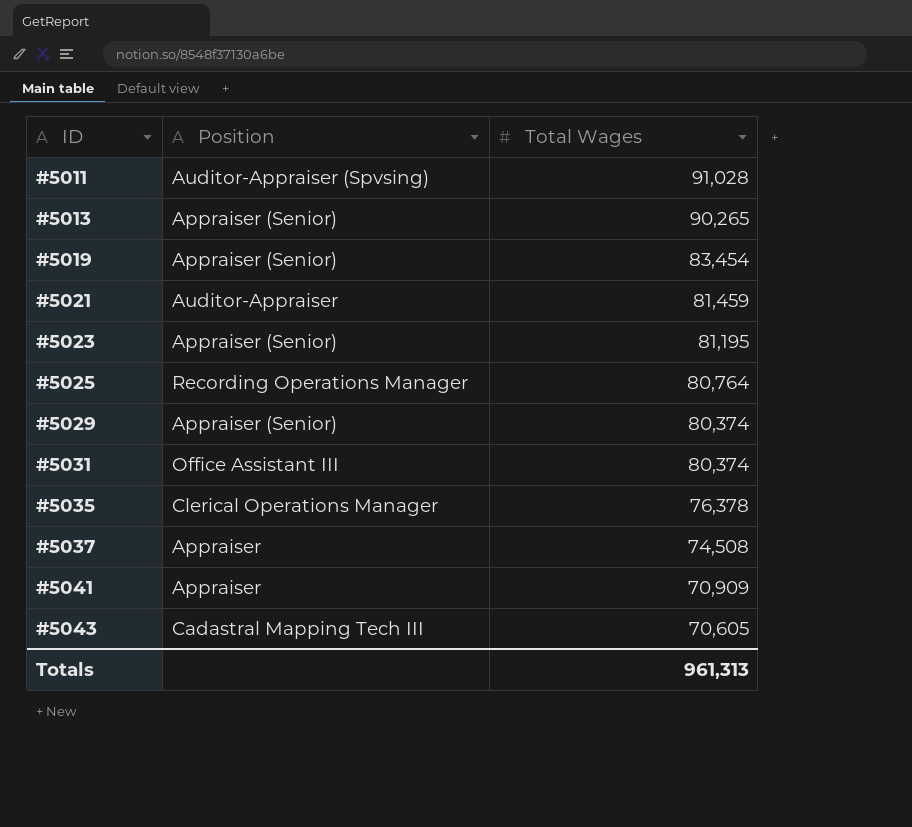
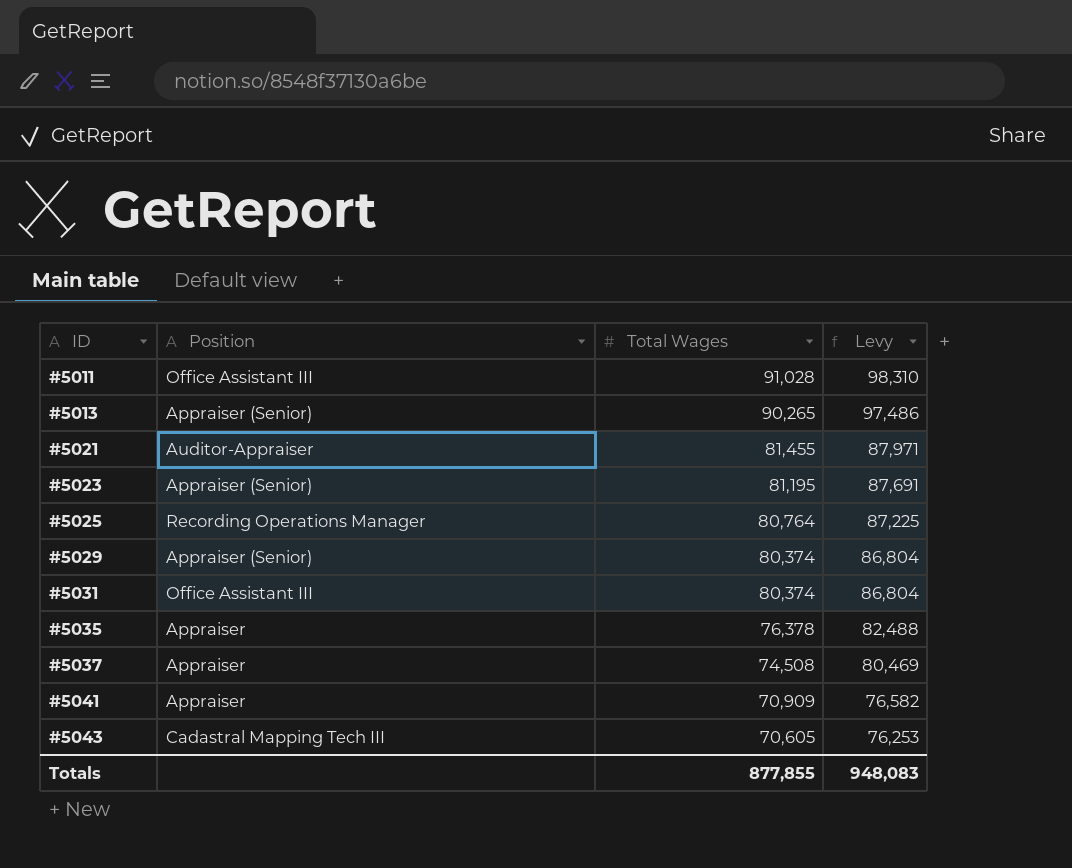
column Levy | formula: none -> [Total Wages] * 1.08
row #5019: Appraiser (Senior) | 83,454 -> none
#5011 | Position: Auditor-Appraiser (Spvsing) -> Office Assistant III
#5021 | Total Wages: 81,459 -> 81,455
#5035 | Position: Clerical Operations Manager -> Appraiser
Totals | Total Wages: 961,313 -> 877,855

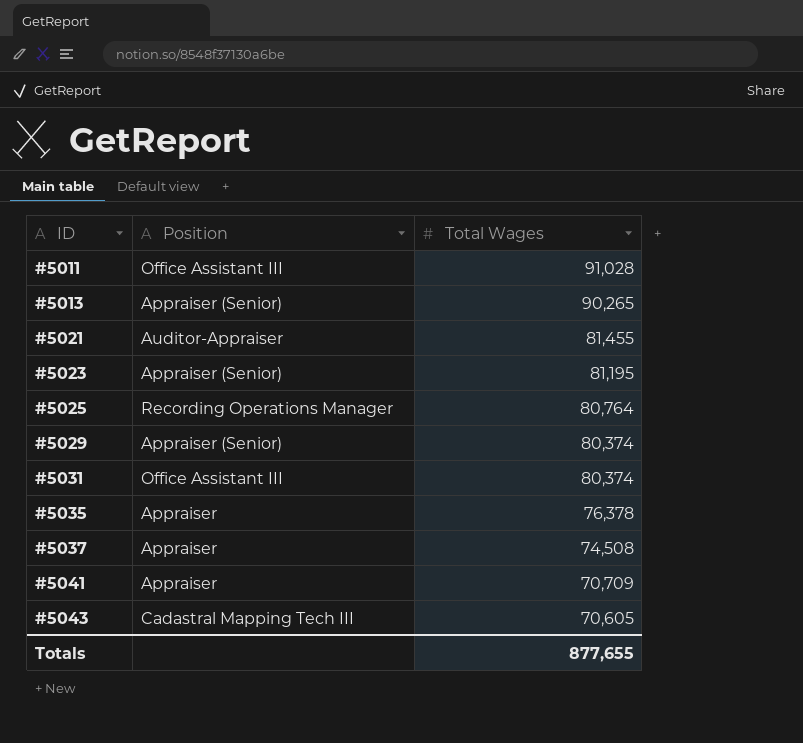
column Levy | formula: [Total Wages] * 1.08 -> none
#5041 | Total Wages: 70,909 -> 70,709
Totals | Total Wages: 877,855 -> 877,655

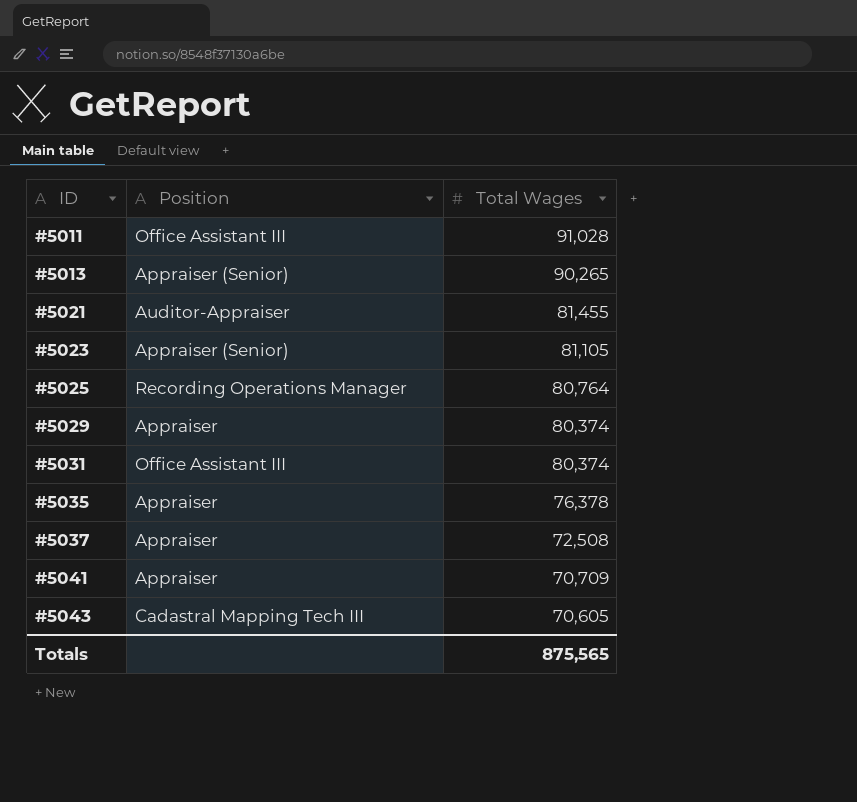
#5023 | Total Wages: 81,195 -> 81,105
#5029 | Position: Appraiser (Senior) -> Appraiser
#5037 | Total Wages: 74,508 -> 72,508
Totals | Total Wages: 877,655 -> 875,565

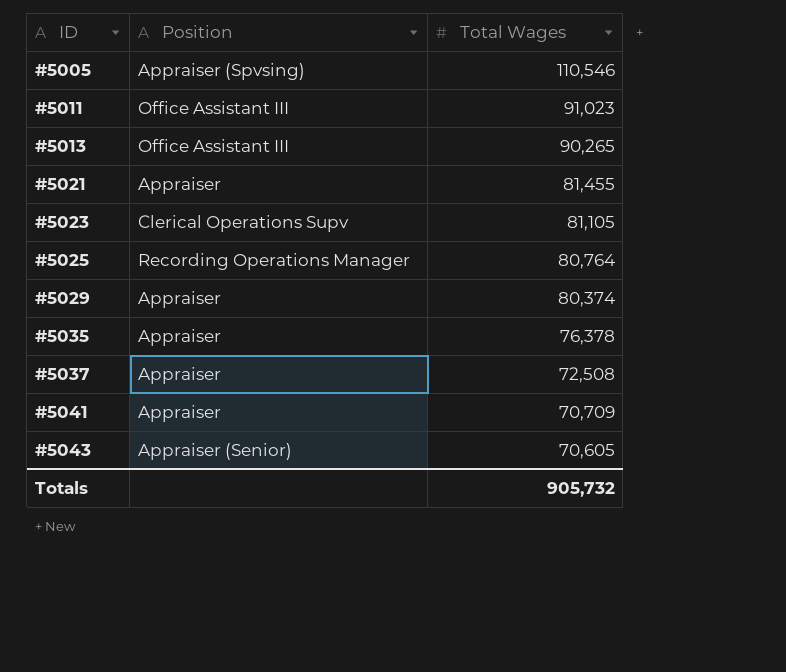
row #5031: Office Assistant III | 80,374 -> none
row #5005: none -> Appraiser (Spvsing) | 110,546
#5011 | Total Wages: 91,028 -> 91,023
#5013 | Position: Appraiser (Senior) -> Office Assistant III
#5021 | Position: Auditor-Appraiser -> Appraiser
#5023 | Position: Appraiser (Senior) -> Clerical Operations Supv
#5043 | Position: Cadastral Mapping Tech III -> Appraiser (Senior)
Totals | Total Wages: 875,565 -> 905,732

